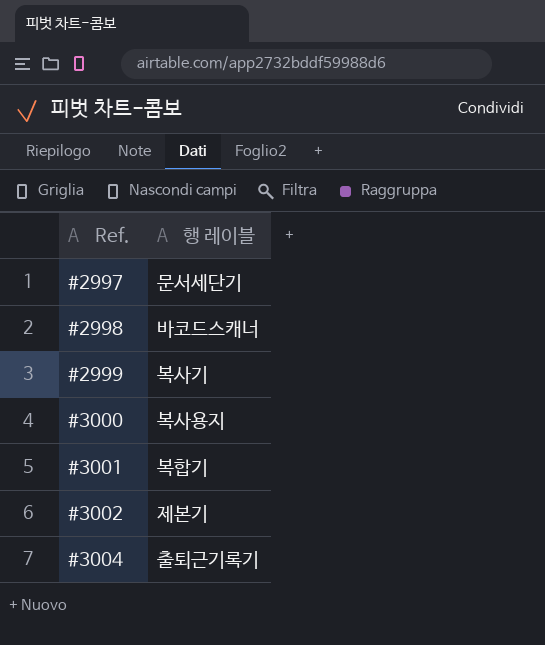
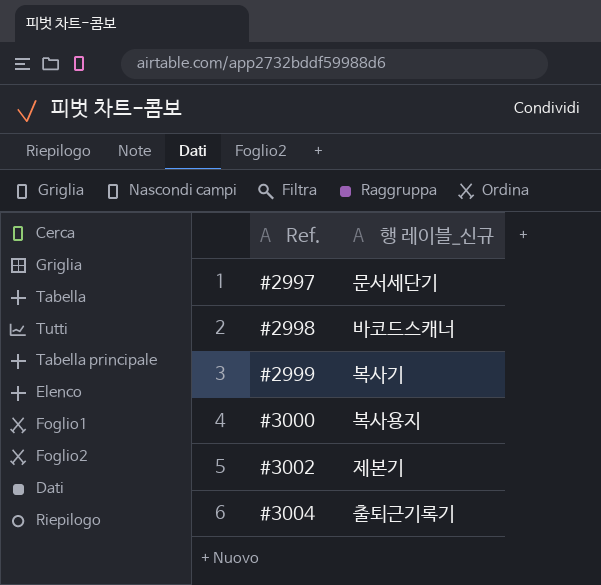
column name: 행 레이블 -> 행 레이블_신규
row #3001: 복합기 -> none

